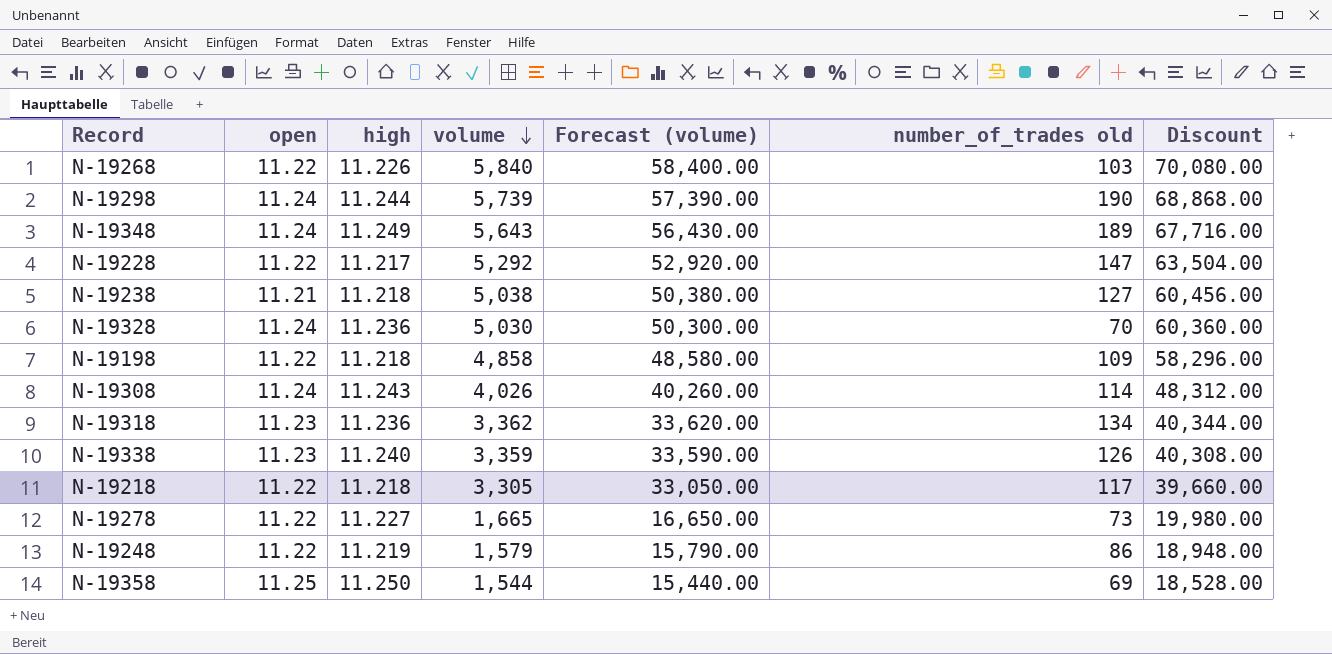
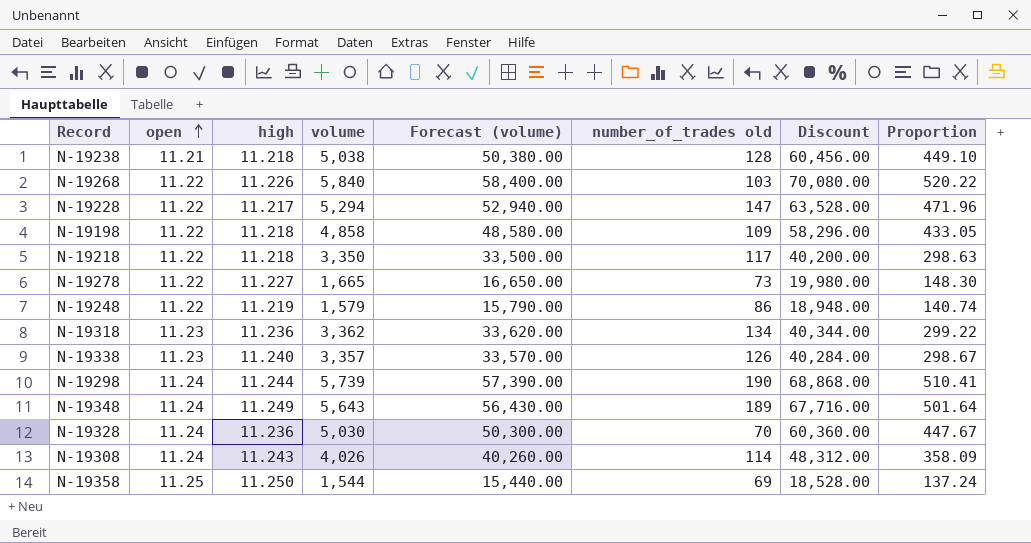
row order: volume descending -> open ascending
column Proportion | formula: none -> [volume] / [high]
N-19238 | number_of_trades old: 127 -> 128
N-19228 | volume: 5,292 -> 5,294
N-19228 | Forecast (volume): 52,920.00 -> 52,940.00
N-19228 | Discount: 63,504.00 -> 63,528.00
N-19218 | volume: 3,305 -> 3,350
N-19218 | Forecast (volume): 33,050.00 -> 33,500.00
N-19218 | Discount: 39,660.00 -> 40,200.00
N-19338 | volume: 3,359 -> 3,357
N-19338 | Forecast (volume): 33,590.00 -> 33,570.00
N-19338 | Discount: 40,308.00 -> 40,284.00

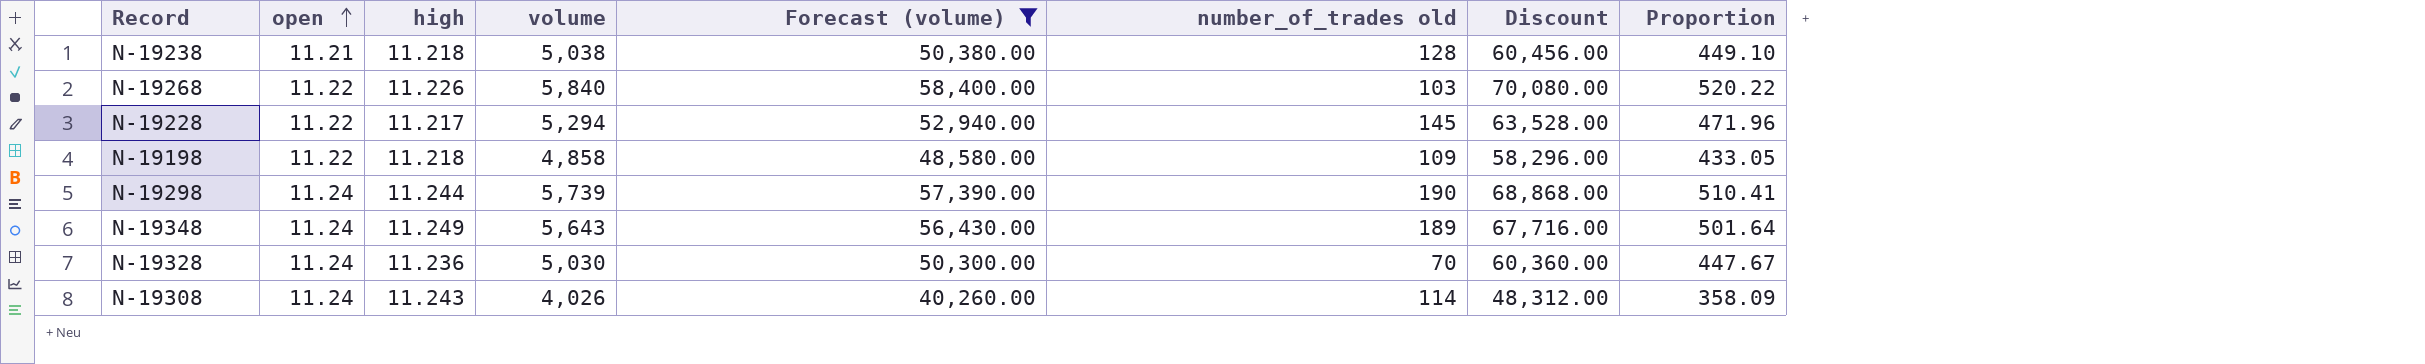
filter: none -> Forecast (volume) >= 40,260.00
N-19228 | number_of_trades old: 147 -> 145

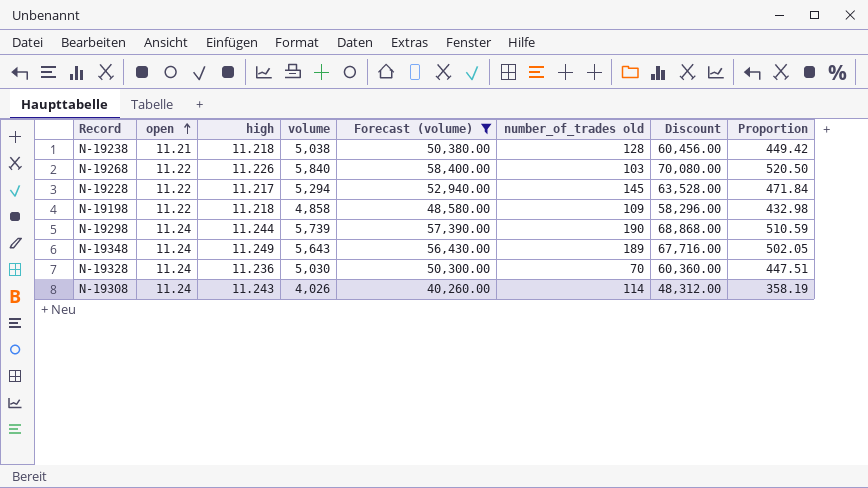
column Proportion | formula: [volume] / [high] -> [volume] / [open]

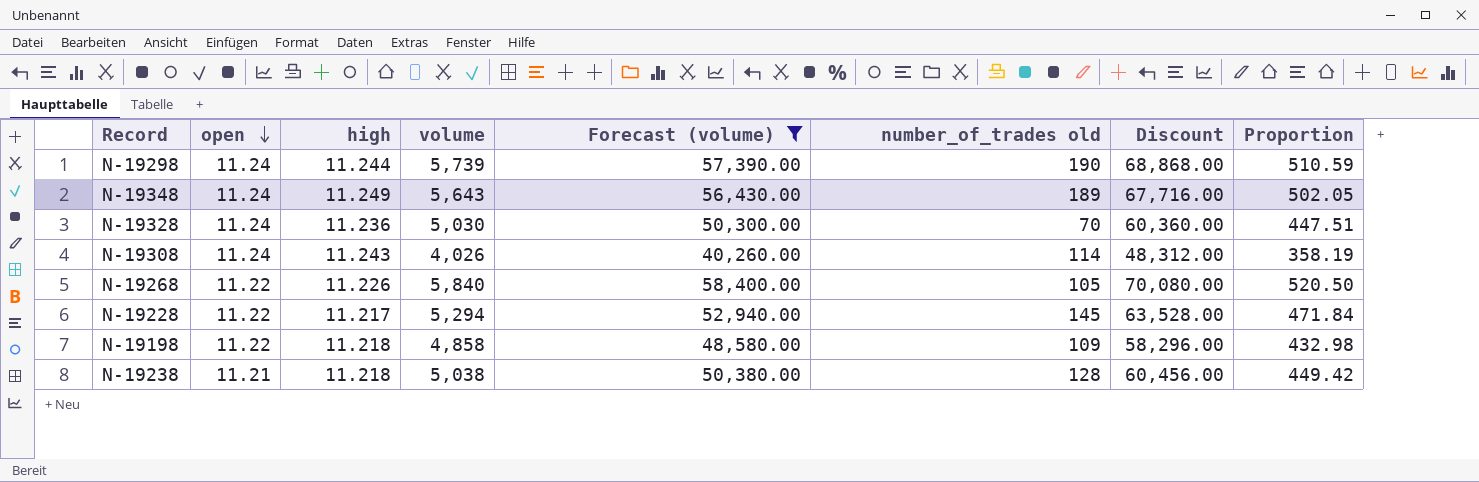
row order: open ascending -> open descending
N-19268 | number_of_trades old: 103 -> 105

